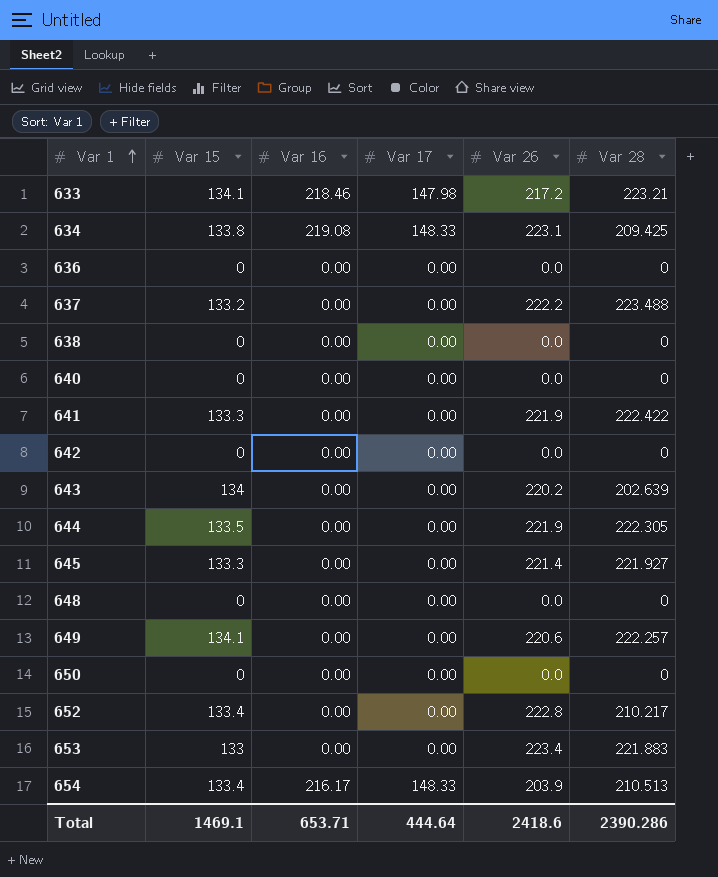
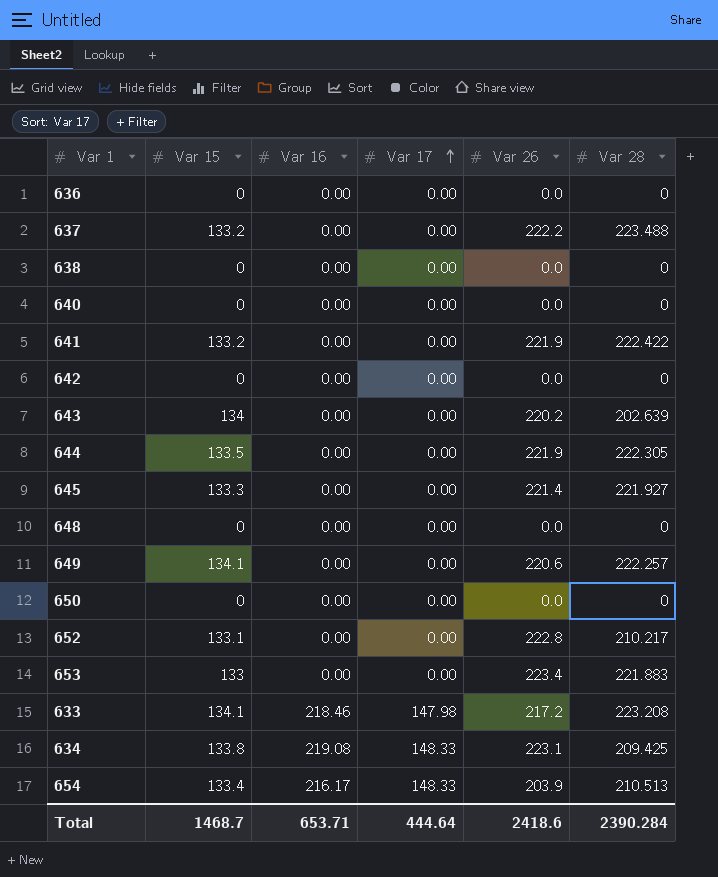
row order: Var 1 ascending -> Var 17 ascending
641 | Var 15: 133.3 -> 133.2
652 | Var 15: 133.4 -> 133.1
633 | Var 28: 223.21 -> 223.208
Total | Var 15: 1469.1 -> 1468.7
Total | Var 28: 2390.286 -> 2390.284

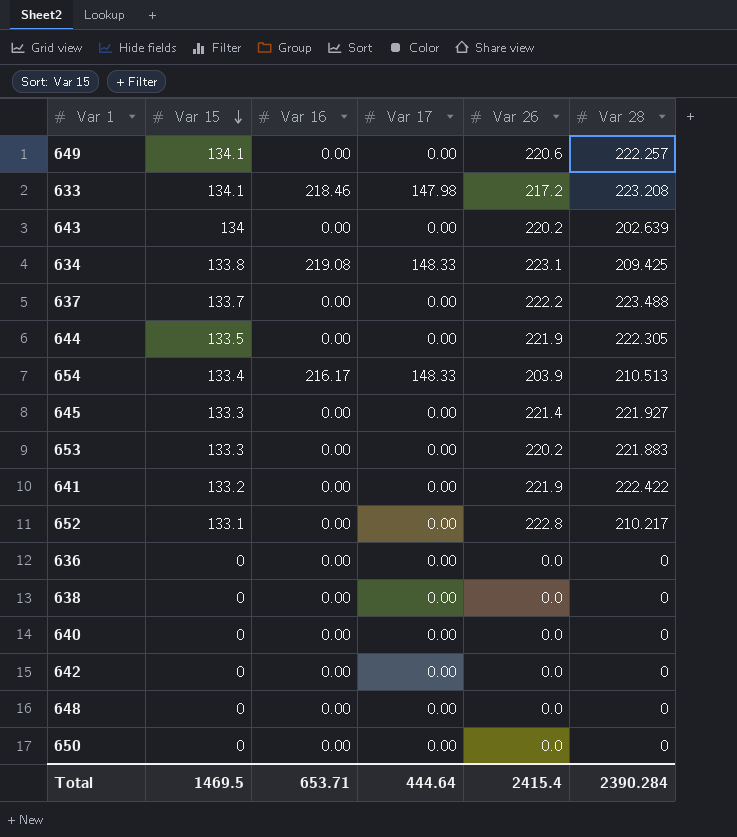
row order: Var 17 ascending -> Var 15 descending
637 | Var 15: 133.2 -> 133.7
653 | Var 15: 133 -> 133.3
653 | Var 26: 223.4 -> 220.2
Total | Var 15: 1468.7 -> 1469.5
Total | Var 26: 2418.6 -> 2415.4

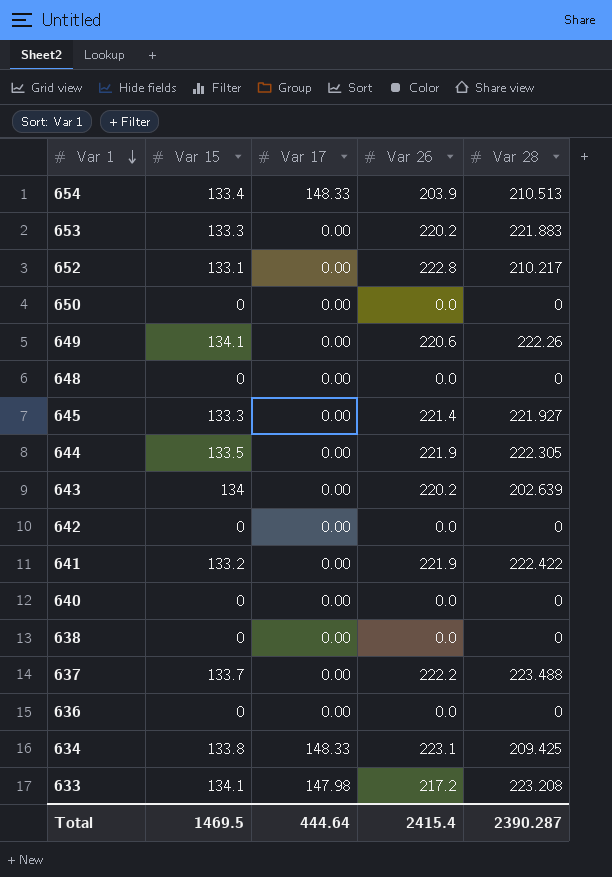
row order: Var 15 descending -> Var 1 descending
column Var 16 | position: 3 -> none
649 | Var 28: 222.257 -> 222.26
Total | Var 28: 2390.284 -> 2390.287

